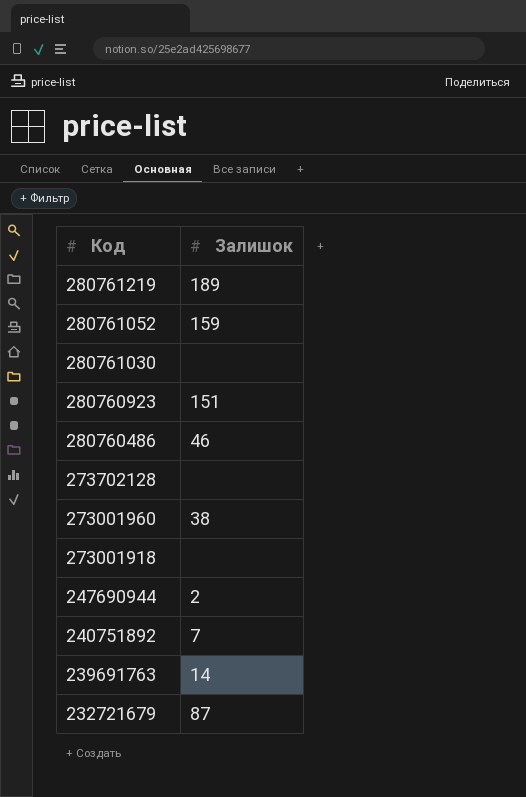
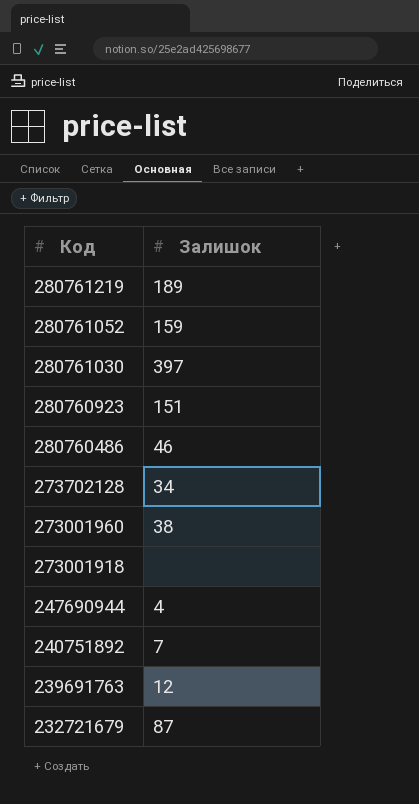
280761030 | Залишок: none -> 397
273702128 | Залишок: none -> 34
247690944 | Залишок: 2 -> 4
239691763 | Залишок: 14 -> 12

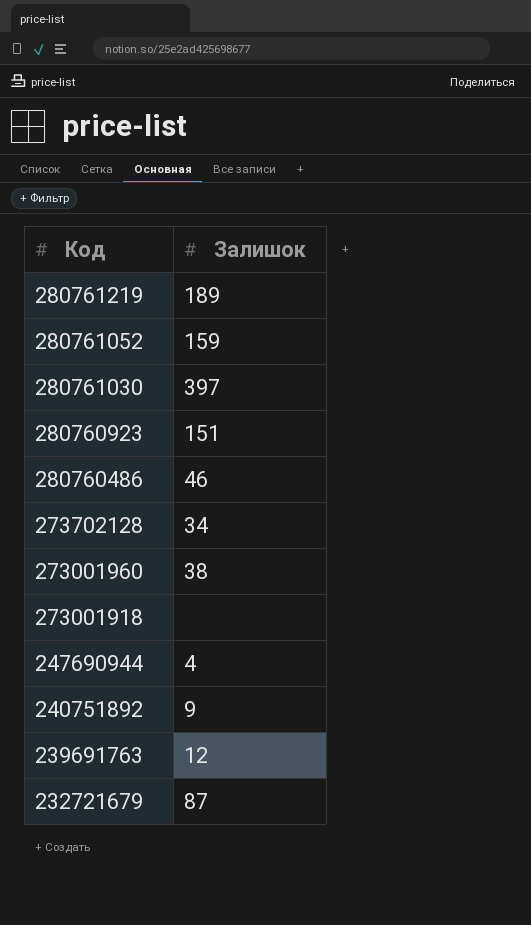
240751892 | Залишок: 7 -> 9

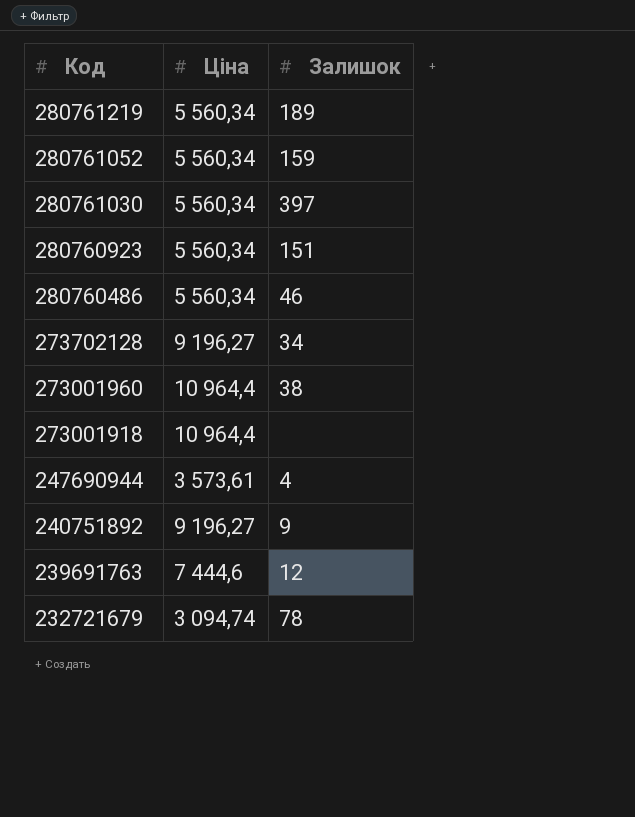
column Ціна | position: none -> 2
232721679 | Залишок: 87 -> 78

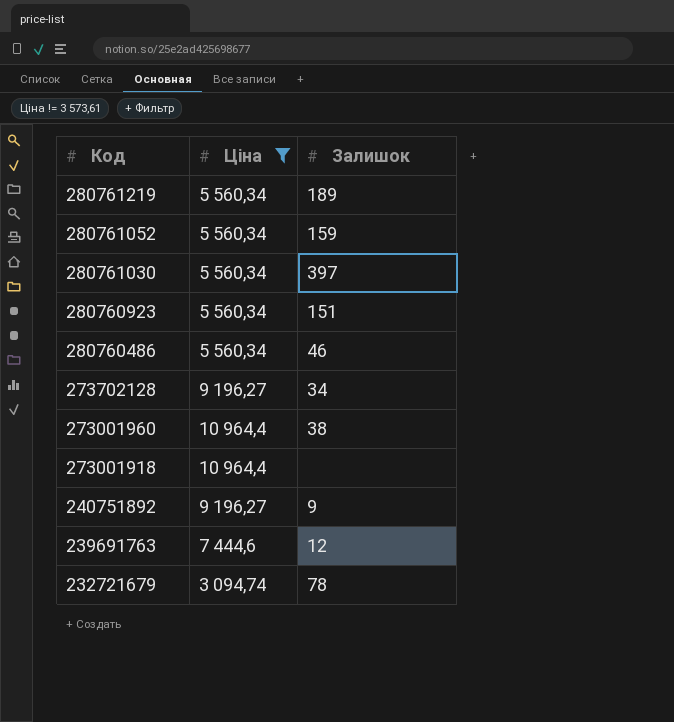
filter: none -> Ціна != 3 573,61

